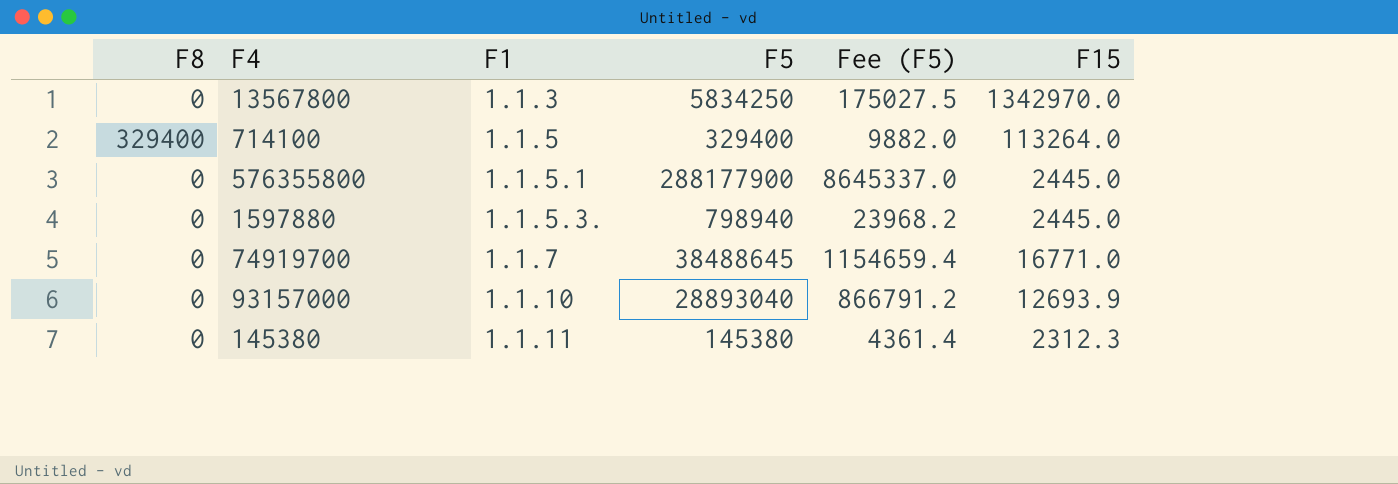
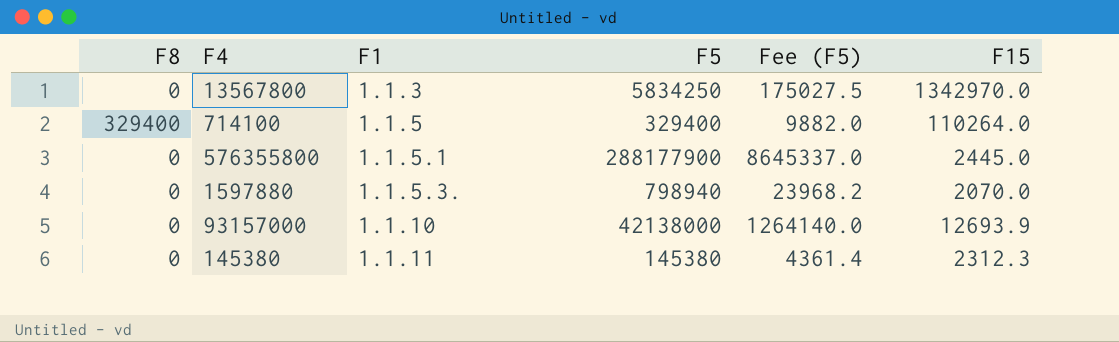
row 74919700: 0 | 1.1.7 | 38488645 | 1154659.4 | 16771.0 -> none
714100 | F15: 113264.0 -> 110264.0
1597880 | F15: 2445.0 -> 2070.0
93157000 | F5: 28893040 -> 42138000
93157000 | Fee (F5): 866791.2 -> 1264140.0

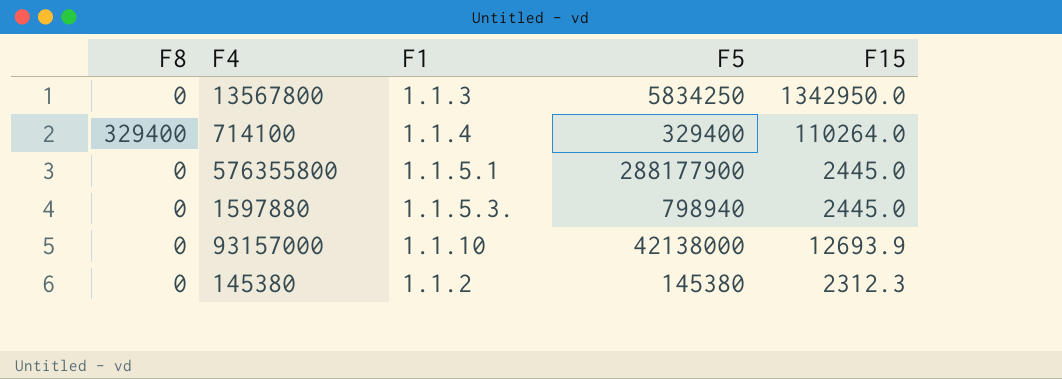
column Fee (F5) | formula: [F5] * 0.03 -> none
13567800 | F15: 1342970.0 -> 1342950.0
714100 | F1: 1.1.5 -> 1.1.4
1597880 | F15: 2070.0 -> 2445.0
145380 | F1: 1.1.11 -> 1.1.2

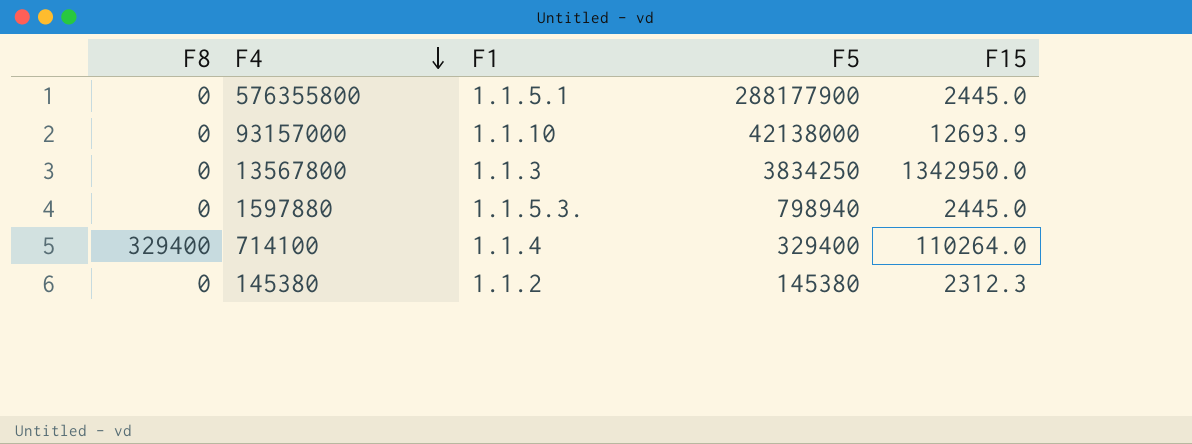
row order: none -> F4 descending
13567800 | F5: 5834250 -> 3834250

